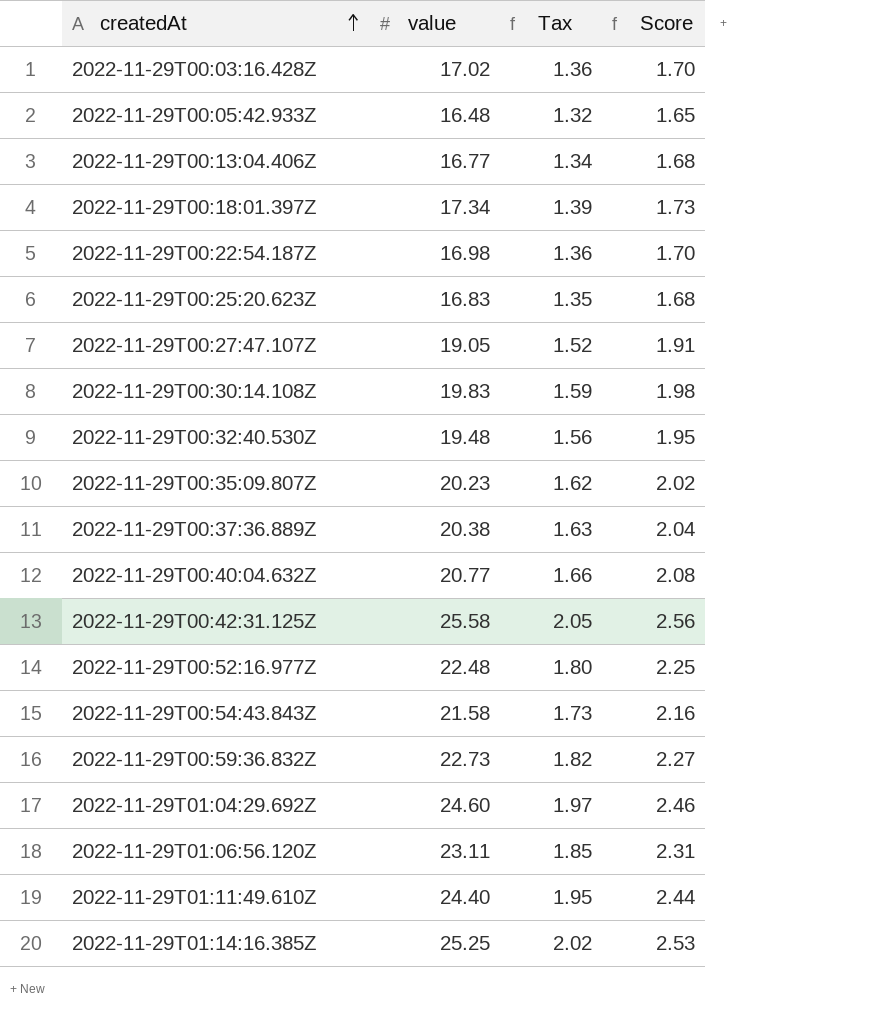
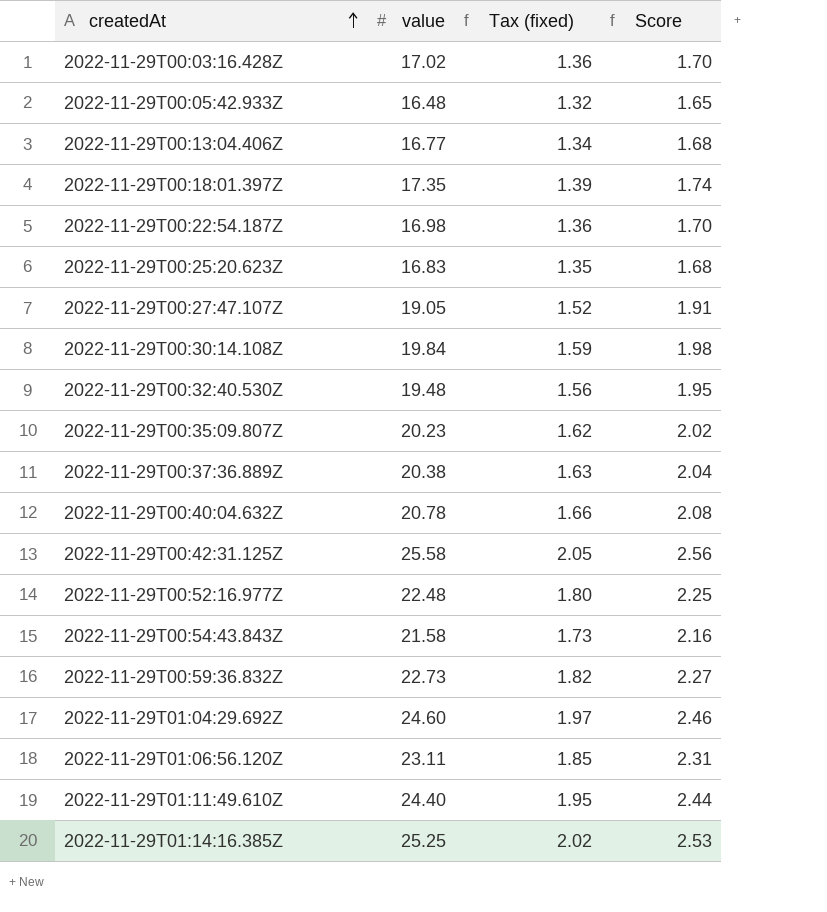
column name: Tax -> Tax (fixed)
2022-11-29T00:18:01.397Z | value: 17.34 -> 17.35
2022-11-29T00:18:01.397Z | Score: 1.73 -> 1.74
2022-11-29T00:30:14.108Z | value: 19.83 -> 19.84
2022-11-29T00:40:04.632Z | value: 20.77 -> 20.78

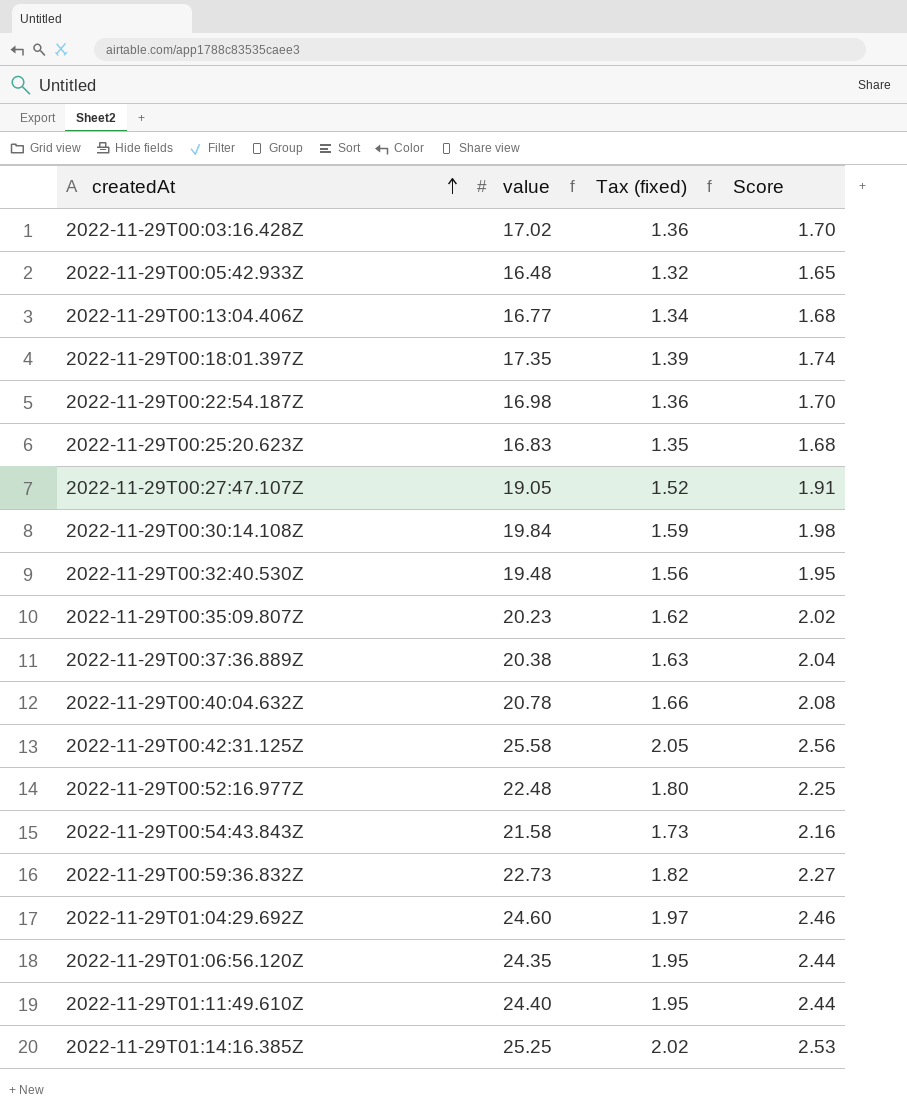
2022-11-29T01:06:56.120Z | value: 23.11 -> 24.35
2022-11-29T01:06:56.120Z | Tax (fixed): 1.85 -> 1.95
2022-11-29T01:06:56.120Z | Score: 2.31 -> 2.44

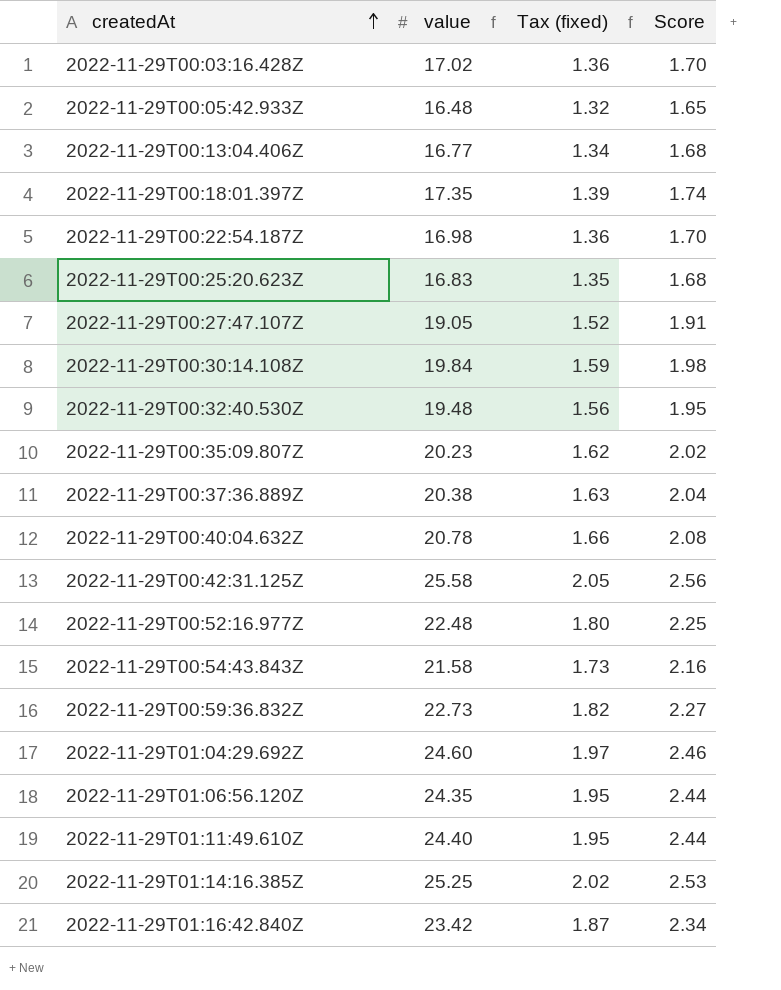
row 2022-11-29T01:16:42.840Z: none -> 23.42 | 1.87 | 2.34

